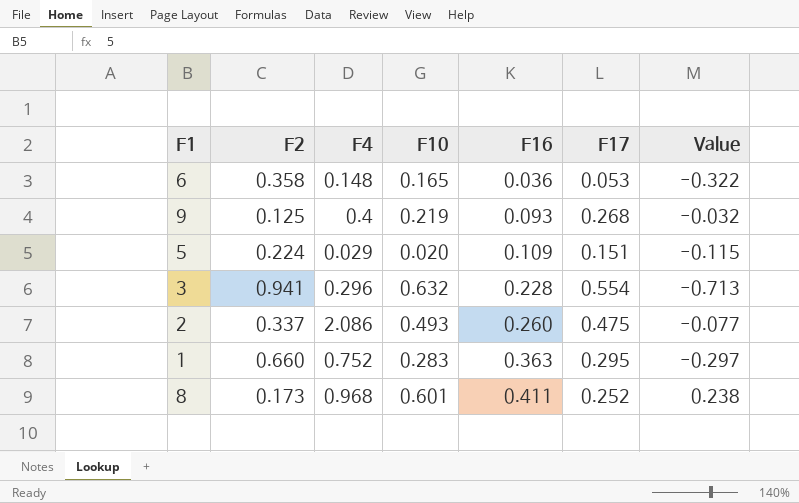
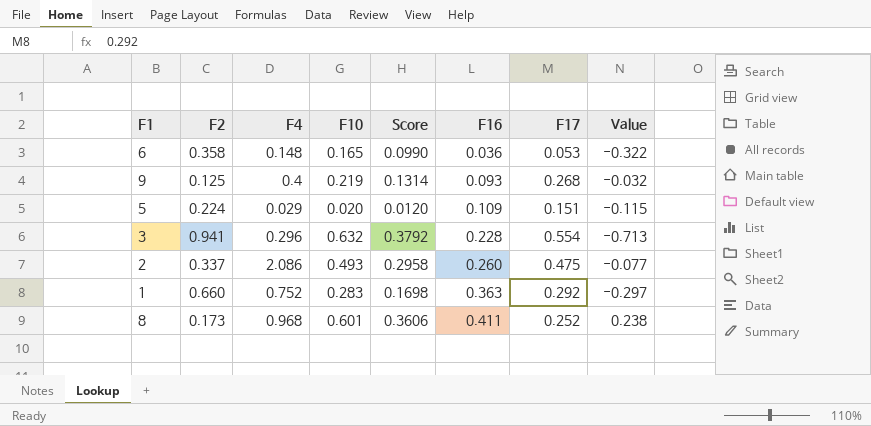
column Score | formula: none -> [F10] * 0.6
1 | F17: 0.295 -> 0.292

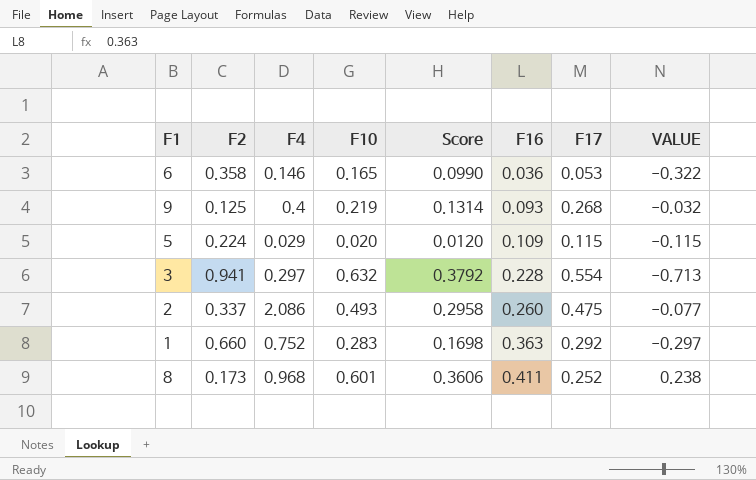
column name: Value -> VALUE
6 | F4: 0.148 -> 0.146
5 | F17: 0.151 -> 0.115
3 | F4: 0.296 -> 0.297

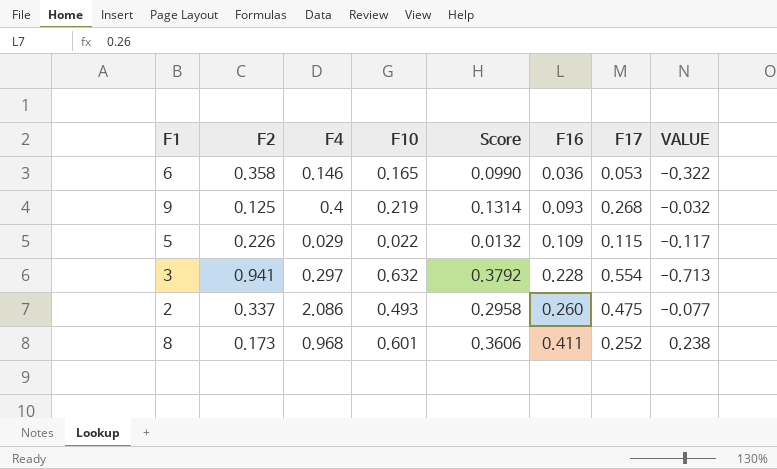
row 1: 0.660 | 0.752 | 0.283 | 0.1698 | 0.363 | 0.292 | -0.297 -> none
5 | F2: 0.224 -> 0.226
5 | F10: 0.020 -> 0.022
5 | Score: 0.0120 -> 0.0132
5 | VALUE: -0.115 -> -0.117

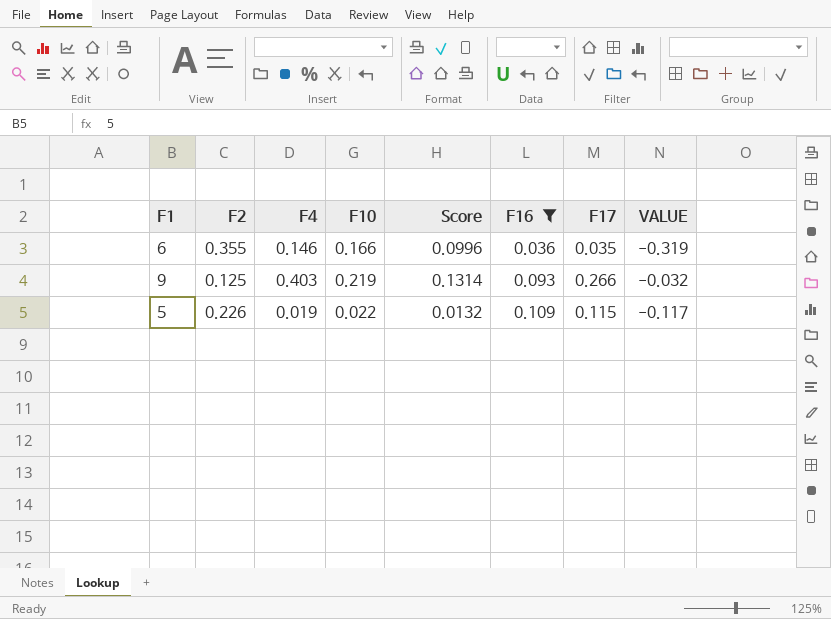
filter: none -> F16 <= 0.109
6 | F2: 0.358 -> 0.355
6 | F10: 0.165 -> 0.166
6 | Score: 0.0990 -> 0.0996
6 | F17: 0.053 -> 0.035
6 | VALUE: -0.322 -> -0.319
9 | F4: 0.4 -> 0.403
9 | F17: 0.268 -> 0.266
5 | F4: 0.029 -> 0.019

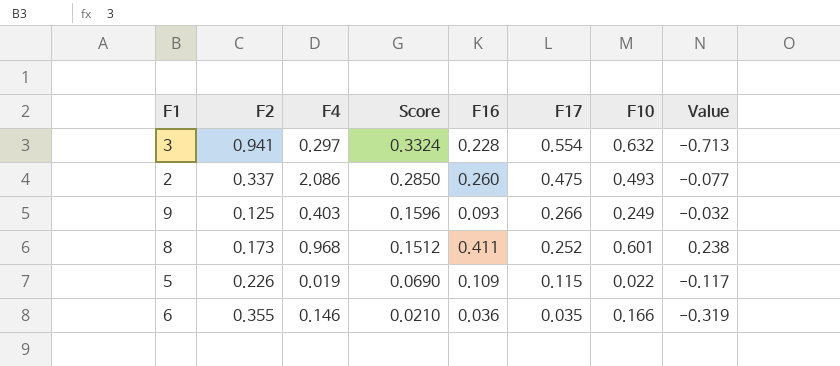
filter: F16 <= 0.109 -> none
row order: F16 ascending -> Score descending
column Score | formula: [F10] * 0.6 -> [F17] * 0.6
column F10 | position: 4 -> 7
column name: VALUE -> Value
9 | F10: 0.219 -> 0.249

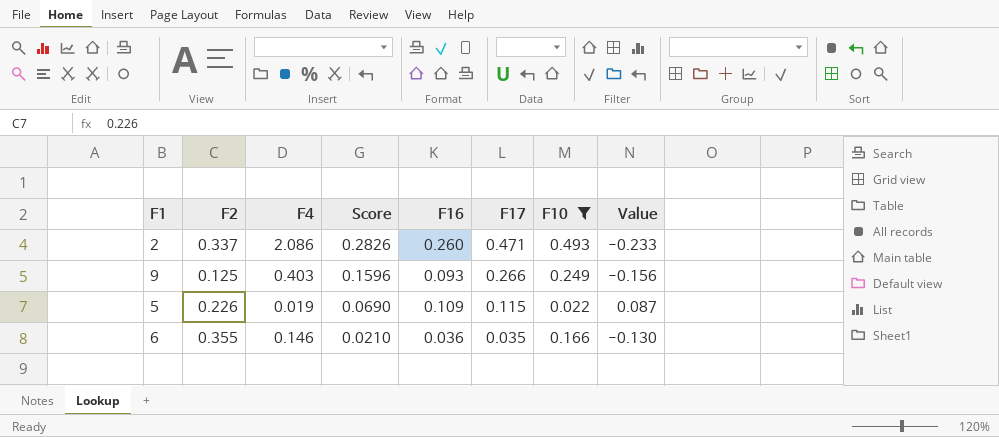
filter: none -> F10 <= 0.493
column Value | formula: [F16] - [F2] -> [F16] - [F10]
2 | Score: 0.2850 -> 0.2826
2 | F17: 0.475 -> 0.471

